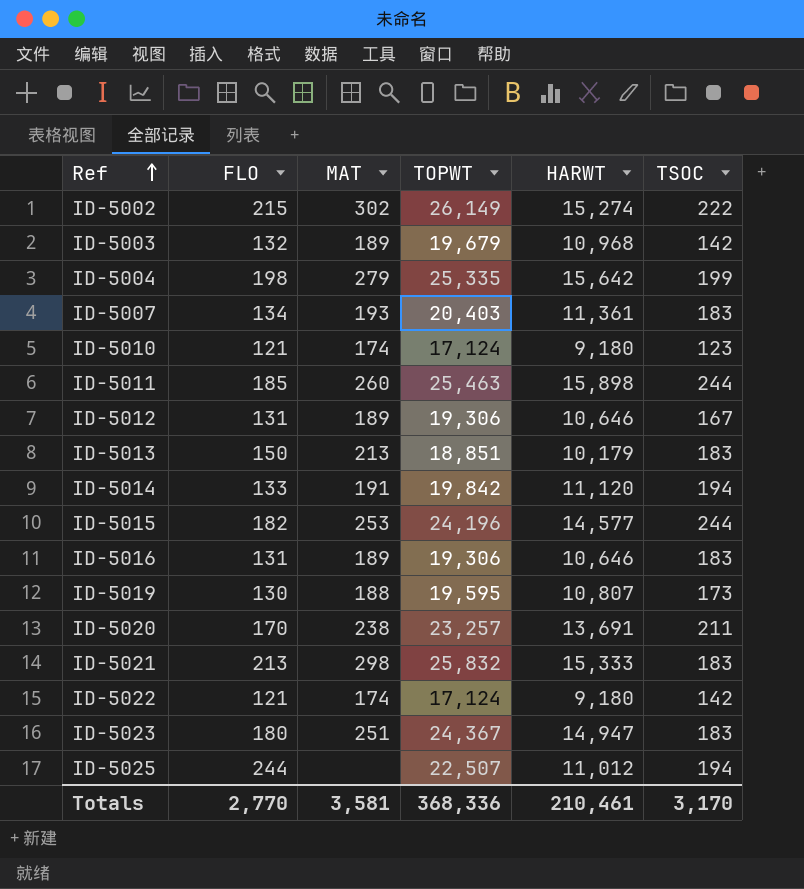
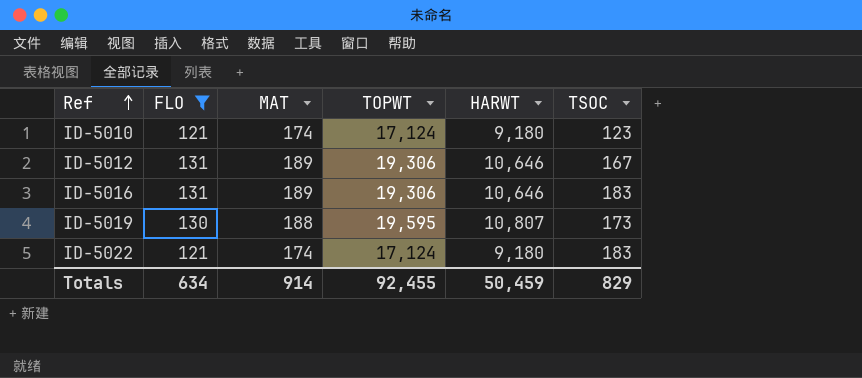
filter: none -> FLO <= 131
ID-5022 | TSOC: 142 -> 183
Totals | FLO: 2,770 -> 634
Totals | MAT: 3,581 -> 914
Totals | TOPWT: 368,336 -> 92,455
Totals | HARWT: 210,461 -> 50,459
Totals | TSOC: 3,170 -> 829

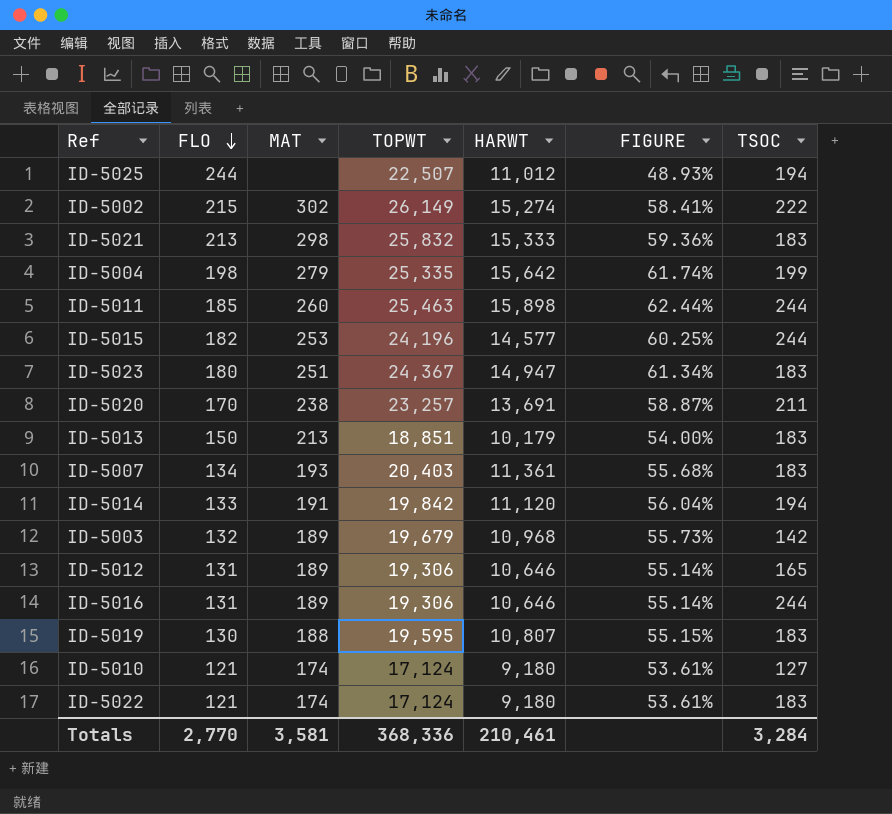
filter: FLO <= 131 -> none
row order: Ref ascending -> FLO descending
column FIGURE | formula: none -> [HARWT] / [TOPWT]
ID-5012 | TSOC: 167 -> 165
ID-5016 | TSOC: 183 -> 244
ID-5019 | TSOC: 173 -> 183
ID-5010 | TSOC: 123 -> 127
Totals | FLO: 634 -> 2,770
Totals | MAT: 914 -> 3,581
Totals | TOPWT: 92,455 -> 368,336
Totals | HARWT: 50,459 -> 210,461
Totals | TSOC: 829 -> 3,284

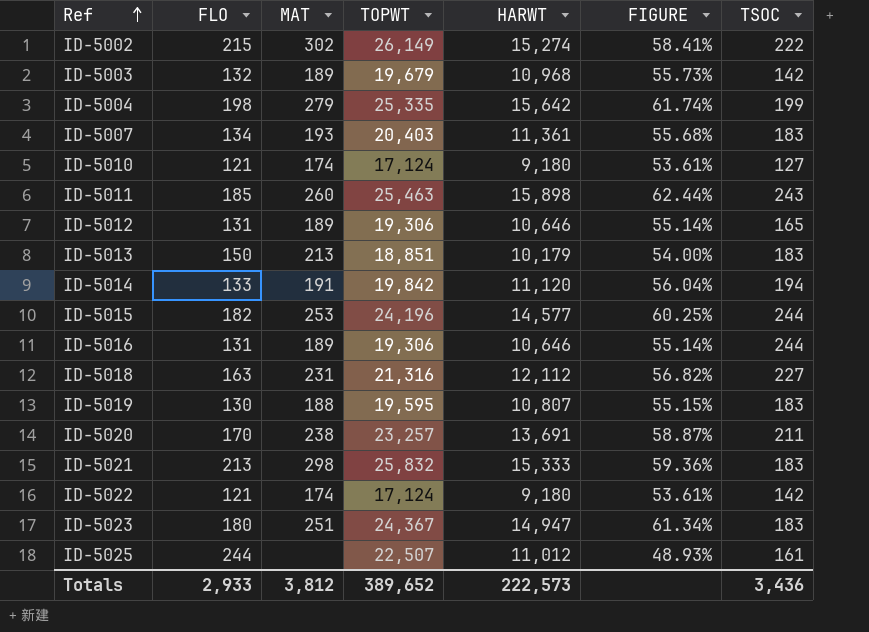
row order: FLO descending -> Ref ascending
ID-5011 | TSOC: 244 -> 243
row ID-5018: none -> 163 | 231 | 21,316 | 12,112 | 56.82% | 227
ID-5022 | TSOC: 183 -> 142
ID-5025 | TSOC: 194 -> 161
Totals | FLO: 2,770 -> 2,933
Totals | MAT: 3,581 -> 3,812
Totals | TOPWT: 368,336 -> 389,652
Totals | HARWT: 210,461 -> 222,573
Totals | TSOC: 3,284 -> 3,436

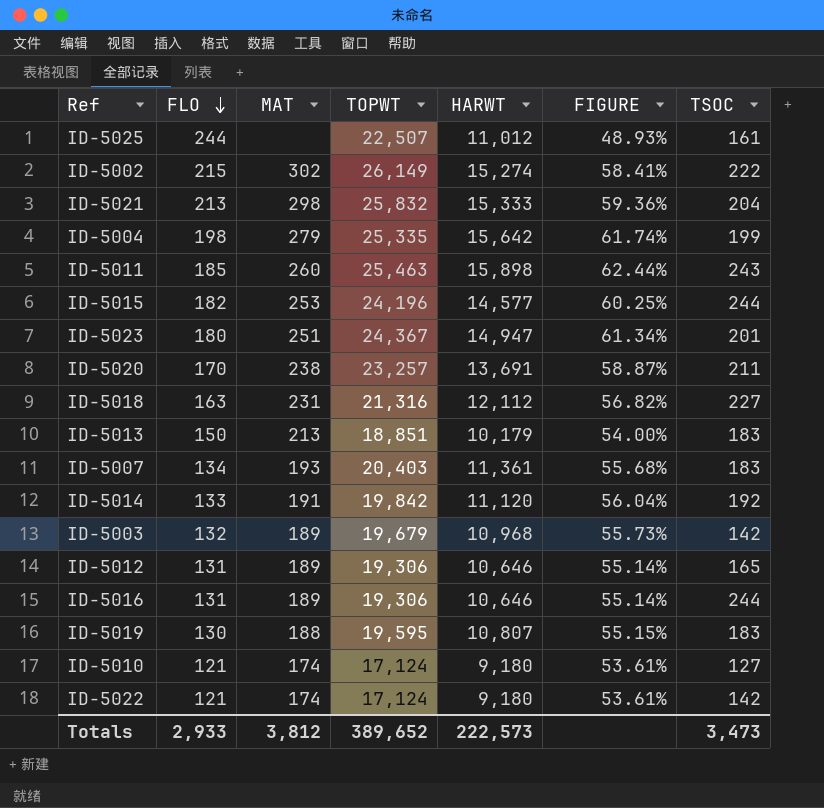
row order: Ref ascending -> FLO descending
ID-5021 | TSOC: 183 -> 204
ID-5023 | TSOC: 183 -> 201
ID-5014 | TSOC: 194 -> 192
Totals | TSOC: 3,436 -> 3,473

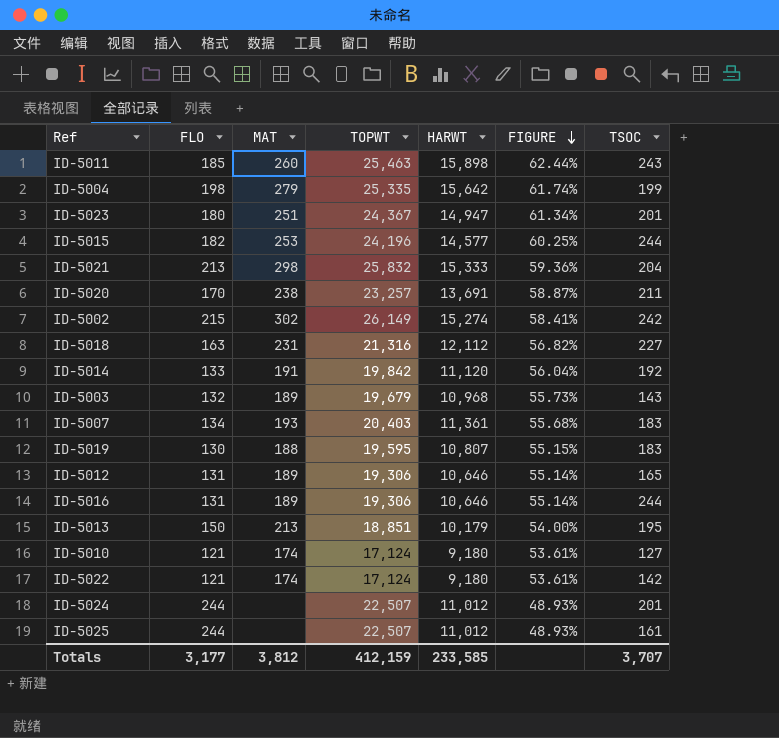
row order: FLO descending -> FIGURE descending
ID-5002 | TSOC: 222 -> 242
ID-5003 | TSOC: 142 -> 143
ID-5013 | TSOC: 183 -> 195
row ID-5024: none -> 244 | none | 22,507 | 11,012 | 48.93% | 201
Totals | FLO: 2,933 -> 3,177
Totals | TOPWT: 389,652 -> 412,159
Totals | HARWT: 222,573 -> 233,585
Totals | TSOC: 3,473 -> 3,707

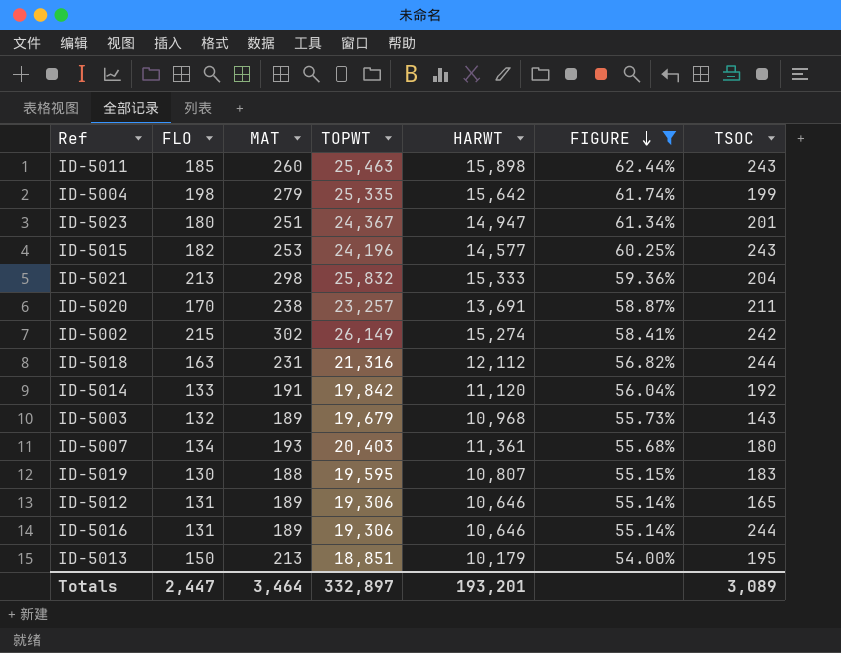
filter: none -> FIGURE >= 54.00%
ID-5015 | TSOC: 244 -> 243
ID-5018 | TSOC: 227 -> 244
ID-5007 | TSOC: 183 -> 180
Totals | FLO: 3,177 -> 2,447
Totals | MAT: 3,812 -> 3,464
Totals | TOPWT: 412,159 -> 332,897
Totals | HARWT: 233,585 -> 193,201
Totals | TSOC: 3,707 -> 3,089

